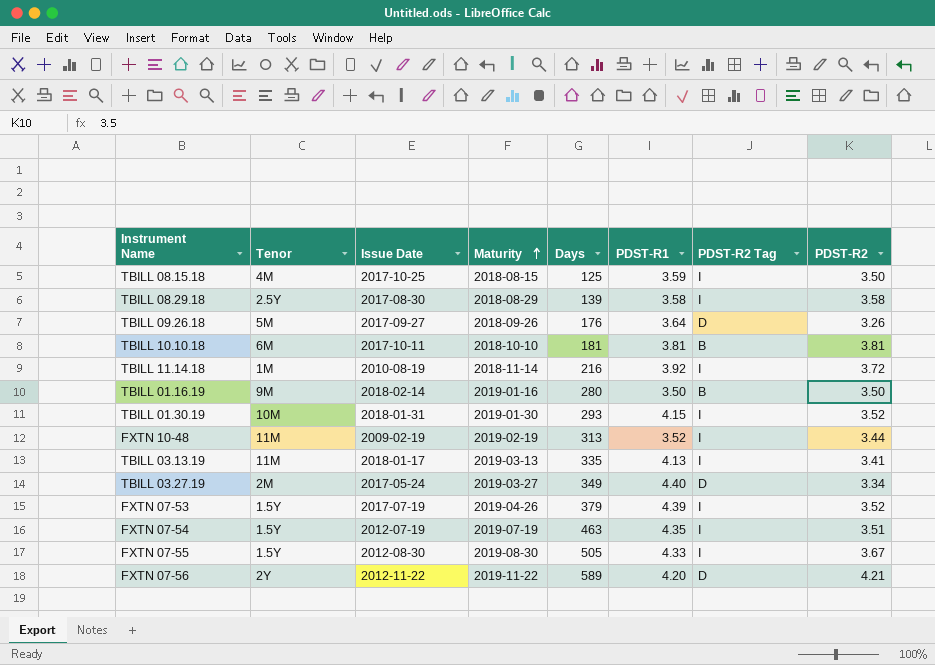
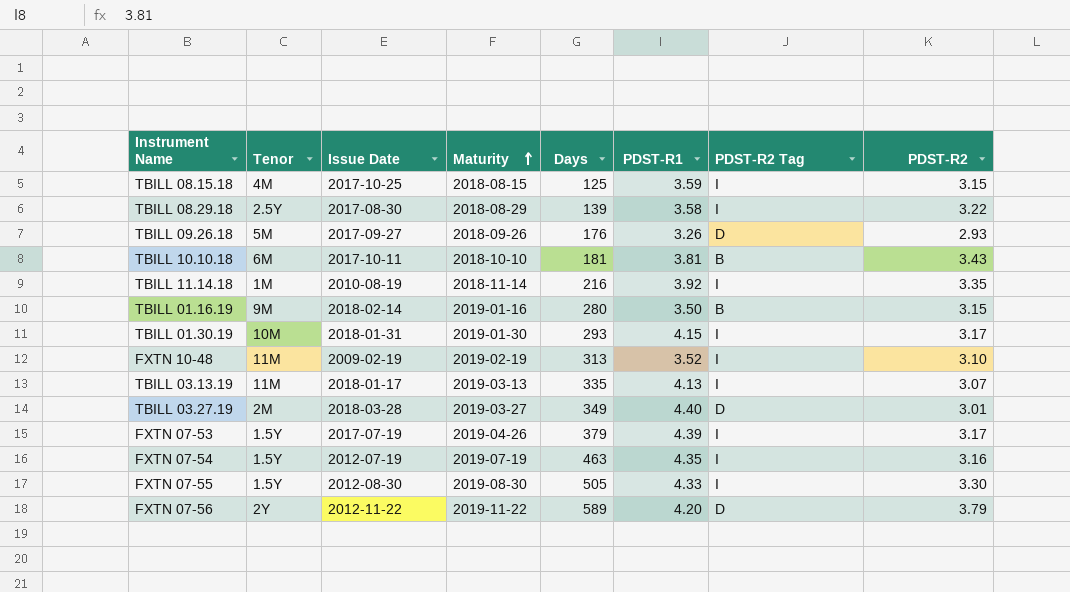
TBILL 08.15.18 | PDST-R2: 3.50 -> 3.15
TBILL 08.29.18 | PDST-R2: 3.58 -> 3.22
TBILL 09.26.18 | PDST-R1: 3.64 -> 3.26
TBILL 09.26.18 | PDST-R2: 3.26 -> 2.93
TBILL 10.10.18 | PDST-R2: 3.81 -> 3.43
TBILL 11.14.18 | PDST-R2: 3.72 -> 3.35
TBILL 01.16.19 | PDST-R2: 3.50 -> 3.15
TBILL 01.30.19 | PDST-R2: 3.52 -> 3.17
FXTN 10-48 | PDST-R2: 3.44 -> 3.10
TBILL 03.13.19 | PDST-R2: 3.41 -> 3.07
TBILL 03.27.19 | Issue Date: 2017-05-24 -> 2018-03-28
TBILL 03.27.19 | PDST-R2: 3.34 -> 3.01
FXTN 07-53 | PDST-R2: 3.52 -> 3.17
FXTN 07-54 | PDST-R2: 3.51 -> 3.16
FXTN 07-55 | PDST-R2: 3.67 -> 3.30
FXTN 07-56 | PDST-R2: 4.21 -> 3.79

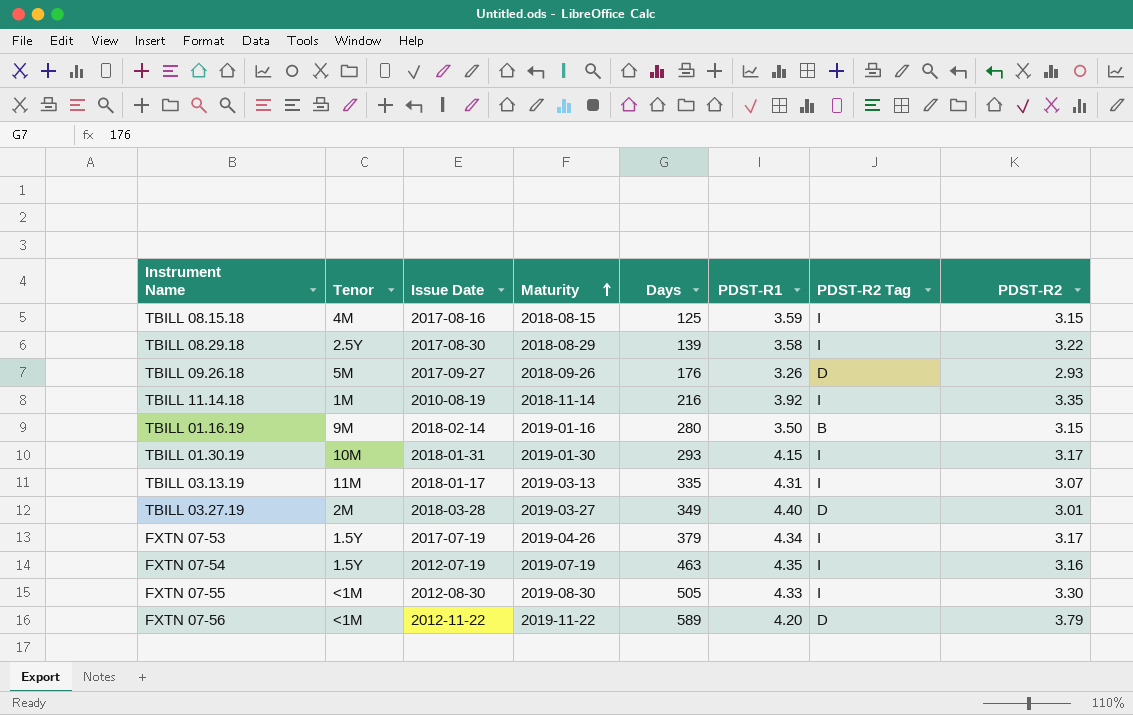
row TBILL 10.10.18: 6M | 2017-10-11 | 2018-10-10 | 181 | 3.81 | B | 3.43 -> none
row FXTN 10-48: 11M | 2009-02-19 | 2019-02-19 | 313 | 3.52 | I | 3.10 -> none
TBILL 08.15.18 | Issue Date: 2017-10-25 -> 2017-08-16
TBILL 03.13.19 | PDST-R1: 4.13 -> 4.31
FXTN 07-53 | PDST-R1: 4.39 -> 4.34
FXTN 07-55 | Tenor: 1.5Y -> <1M
FXTN 07-56 | Tenor: 2Y -> <1M

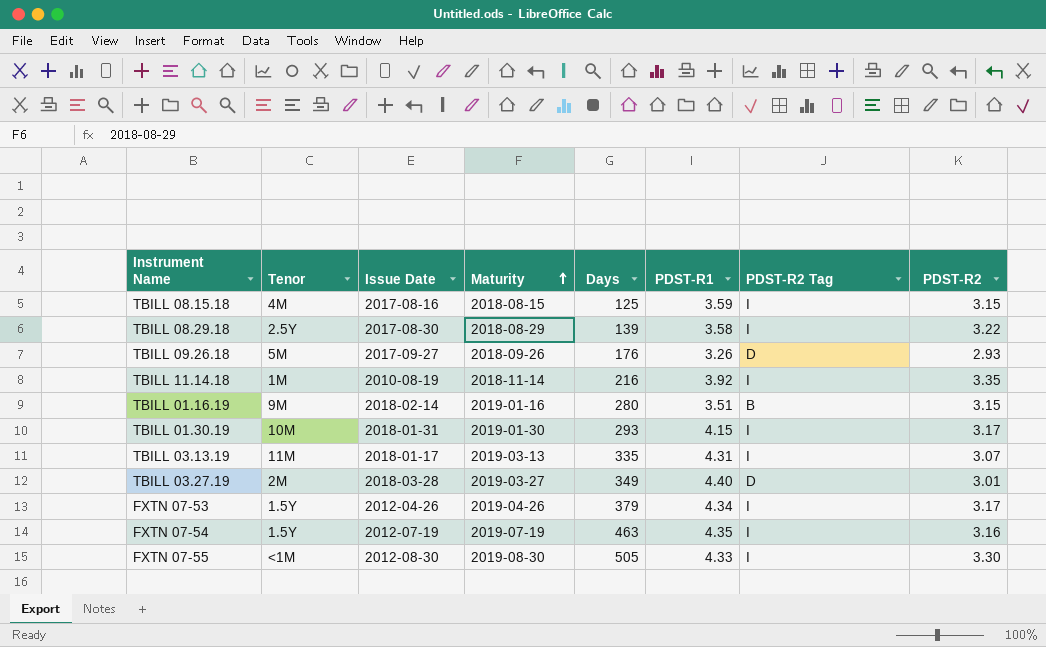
row FXTN 07-56: <1M | 2012-11-22 | 2019-11-22 | 589 | 4.20 | D | 3.79 -> none
TBILL 01.16.19 | PDST-R1: 3.50 -> 3.51
FXTN 07-53 | Issue Date: 2017-07-19 -> 2012-04-26

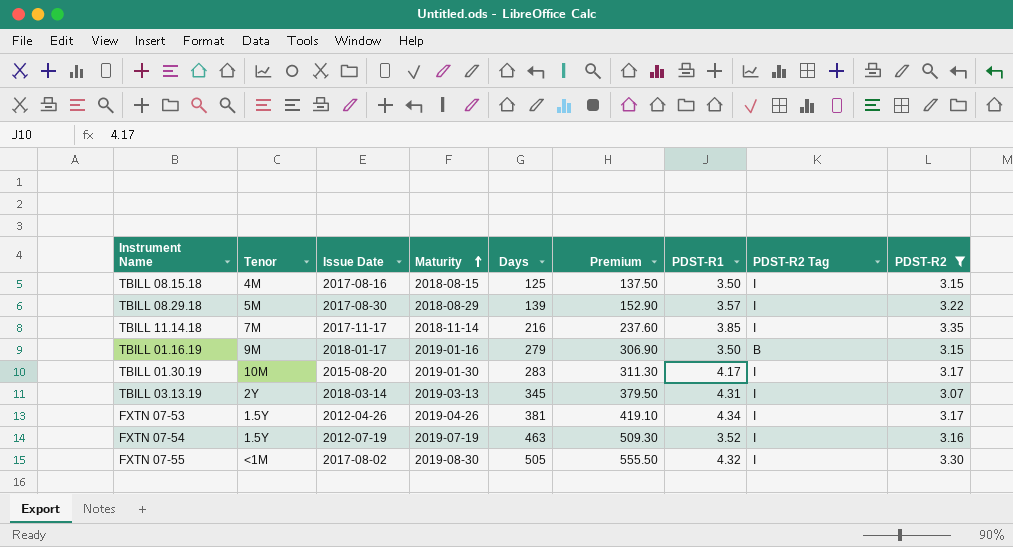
filter: none -> PDST-R2 >= 3.07
column Premium | formula: none -> [Days] * 1.1
TBILL 08.15.18 | PDST-R1: 3.59 -> 3.50
TBILL 08.29.18 | Tenor: 2.5Y -> 5M
TBILL 08.29.18 | PDST-R1: 3.58 -> 3.57
TBILL 11.14.18 | Tenor: 1M -> 7M
TBILL 11.14.18 | Issue Date: 2010-08-19 -> 2017-11-17
TBILL 11.14.18 | PDST-R1: 3.92 -> 3.85
TBILL 01.16.19 | Issue Date: 2018-02-14 -> 2018-01-17
TBILL 01.16.19 | Days: 280 -> 279
TBILL 01.16.19 | PDST-R1: 3.51 -> 3.50
TBILL 01.30.19 | Issue Date: 2018-01-31 -> 2015-08-20
TBILL 01.30.19 | Days: 293 -> 283
TBILL 01.30.19 | PDST-R1: 4.15 -> 4.17
TBILL 03.13.19 | Tenor: 11M -> 2Y
TBILL 03.13.19 | Issue Date: 2018-01-17 -> 2018-03-14
TBILL 03.13.19 | Days: 335 -> 345
FXTN 07-53 | Days: 379 -> 381
FXTN 07-54 | PDST-R1: 4.35 -> 3.52
FXTN 07-55 | Issue Date: 2012-08-30 -> 2017-08-02
FXTN 07-55 | PDST-R1: 4.33 -> 4.32

